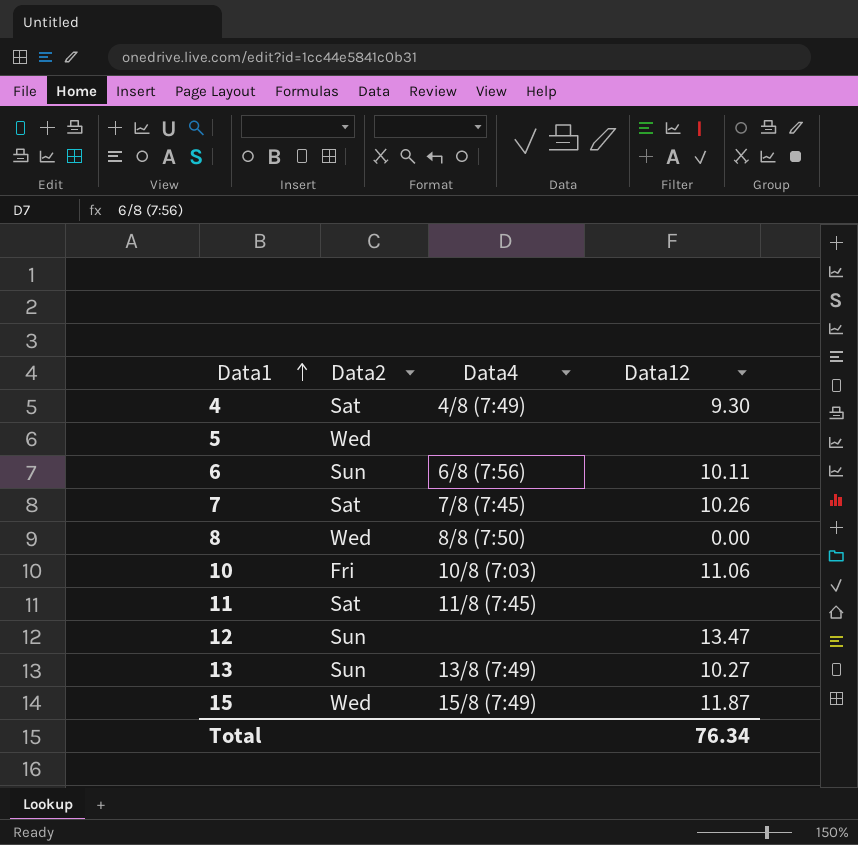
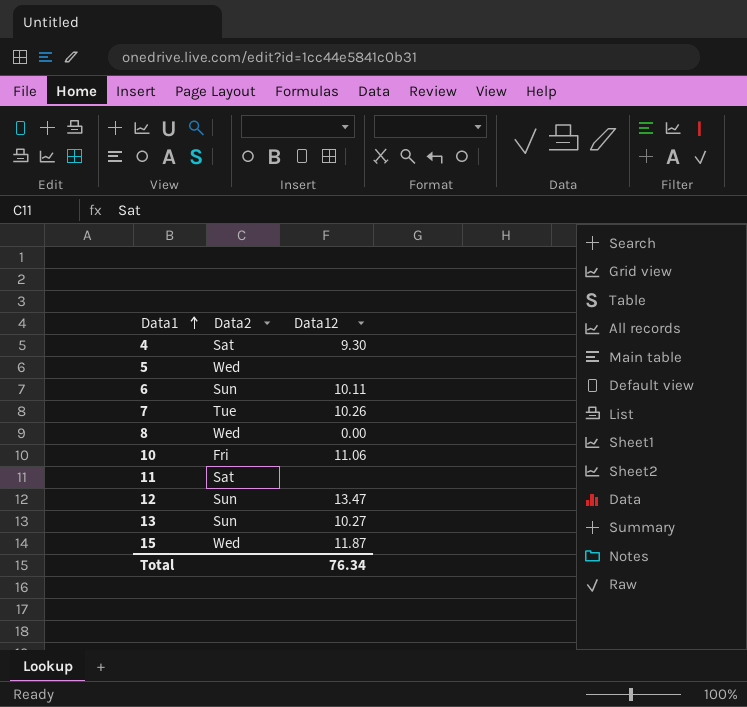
column Data4 | position: 3 -> none
7 | Data2: Sat -> Tue

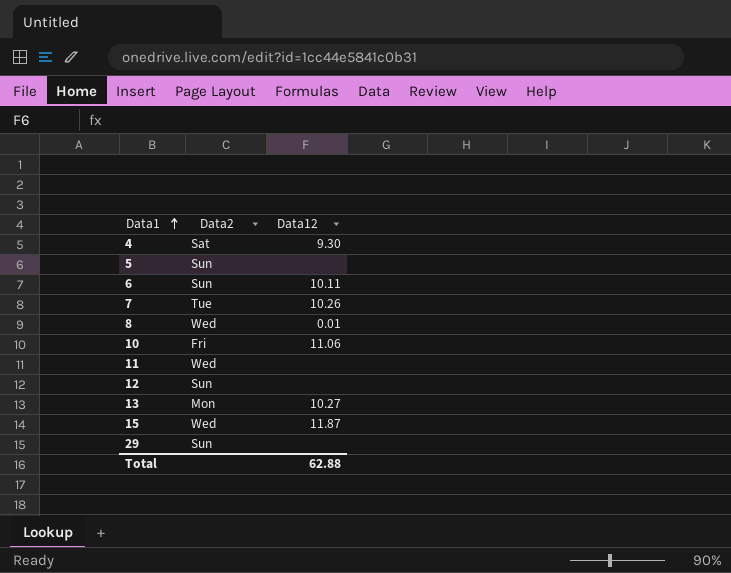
5 | Data2: Wed -> Sun
8 | Data12: 0.00 -> 0.01
11 | Data2: Sat -> Wed
12 | Data12: 13.47 -> none
13 | Data2: Sun -> Mon
row 29: none -> Sun | none
Total | Data12: 76.34 -> 62.88

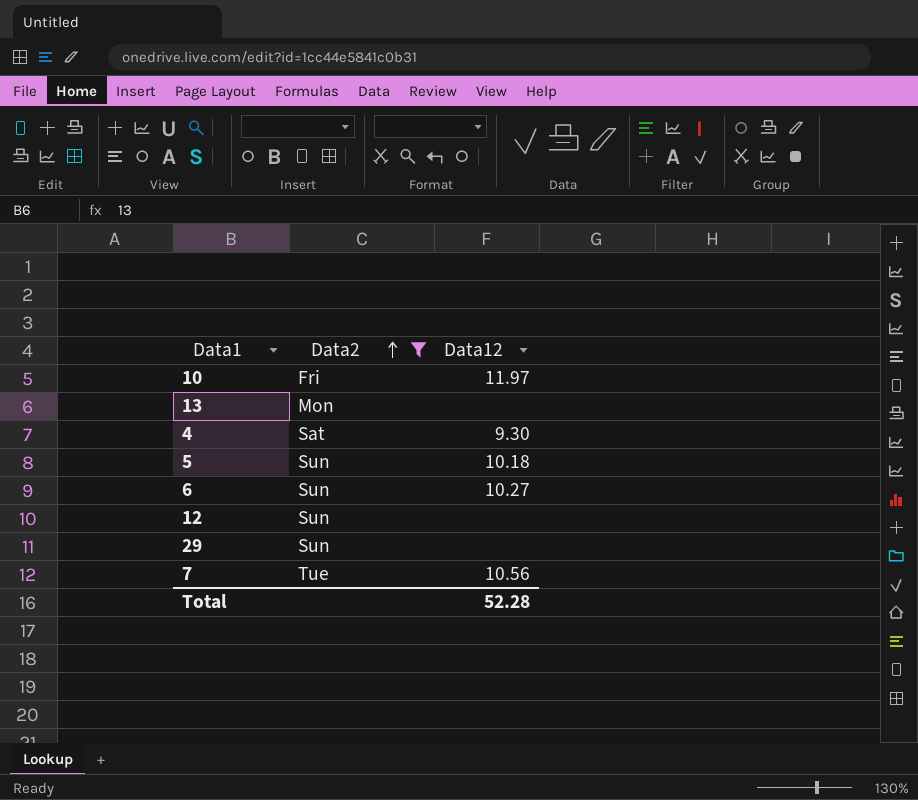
filter: none -> Data2 != Wed
row order: Data1 ascending -> Data2 ascending
10 | Data12: 11.06 -> 11.97
13 | Data12: 10.27 -> none
5 | Data12: none -> 10.18
6 | Data12: 10.11 -> 10.27
7 | Data12: 10.26 -> 10.56
Total | Data12: 62.88 -> 52.28

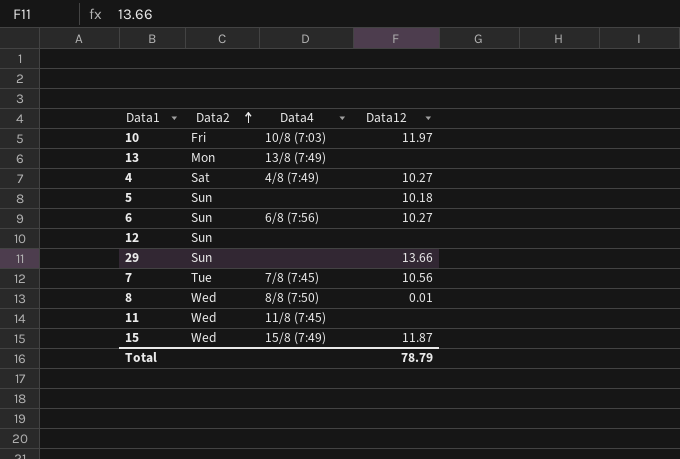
filter: Data2 != Wed -> none
column Data4 | position: none -> 3
4 | Data12: 9.30 -> 10.27
29 | Data12: none -> 13.66
Total | Data12: 52.28 -> 78.79

